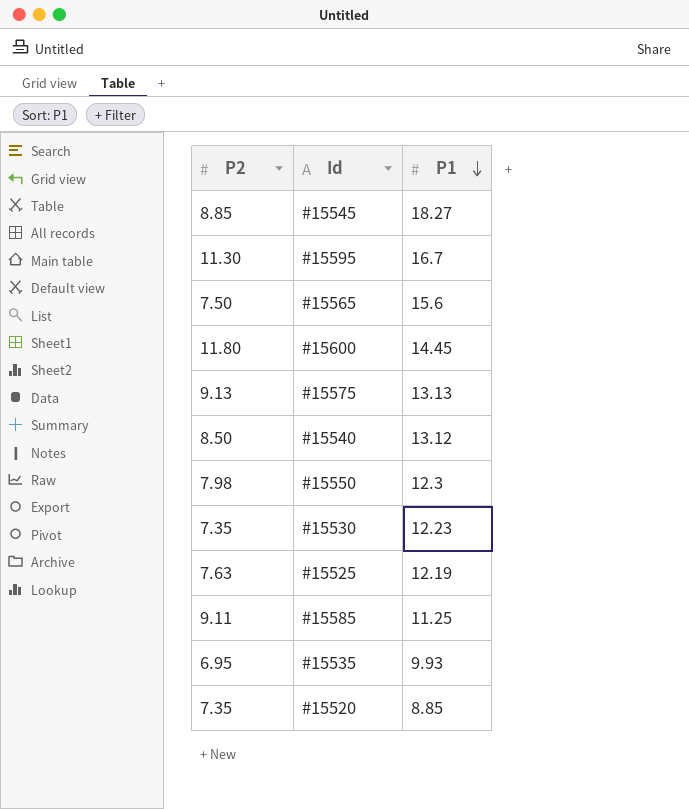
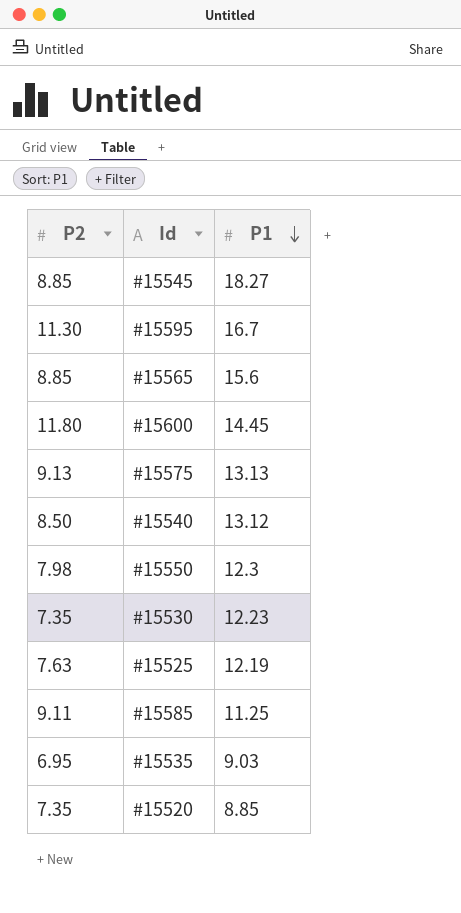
#15565 | P2: 7.50 -> 8.85
#15535 | P1: 9.93 -> 9.03

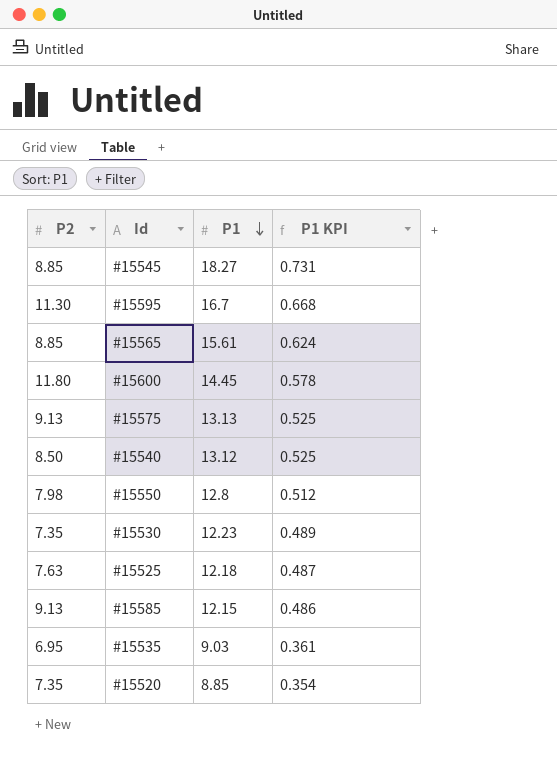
column P1 KPI | formula: none -> [P1] * 0.04
#15565 | P1: 15.6 -> 15.61
#15550 | P1: 12.3 -> 12.8
#15525 | P1: 12.19 -> 12.18
#15585 | P2: 9.11 -> 9.13
#15585 | P1: 11.25 -> 12.15

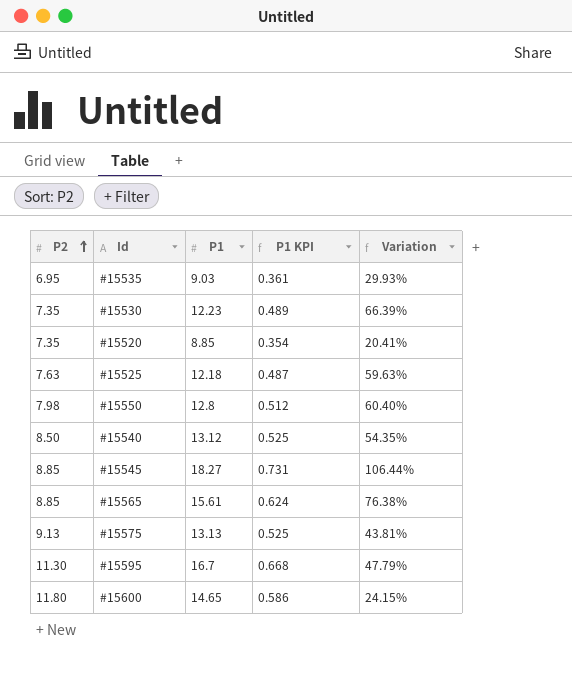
row order: P1 descending -> P2 ascending
column Variation | formula: none -> ([P1] - [P2]) / [P2]
row #15585: 9.13 | 12.15 | 0.486 -> none
#15600 | P1: 14.45 -> 14.65
#15600 | P1 KPI: 0.578 -> 0.586

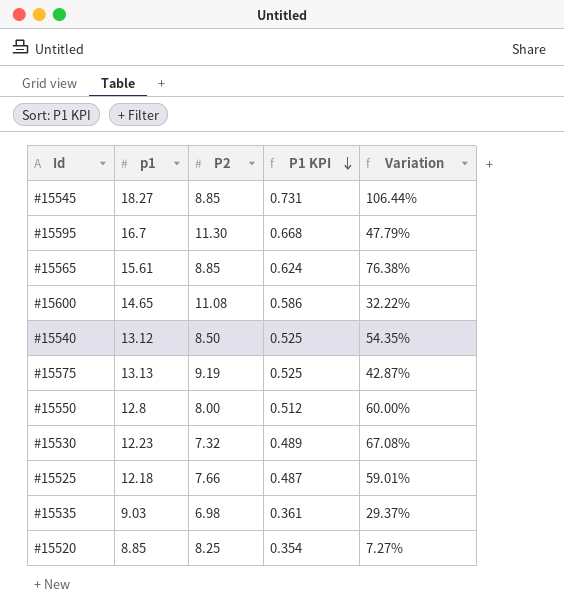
row order: P2 ascending -> P1 KPI descending
column name: P1 -> p1
column P2 | position: 1 -> 3
#15600 | P2: 11.80 -> 11.08
#15600 | Variation: 24.15% -> 32.22%
#15575 | P2: 9.13 -> 9.19
#15575 | Variation: 43.81% -> 42.87%
#15550 | P2: 7.98 -> 8.00
#15550 | Variation: 60.40% -> 60.00%
#15530 | P2: 7.35 -> 7.32
#15530 | Variation: 66.39% -> 67.08%
#15525 | P2: 7.63 -> 7.66
#15525 | Variation: 59.63% -> 59.01%
#15535 | P2: 6.95 -> 6.98
#15535 | Variation: 29.93% -> 29.37%
#15520 | P2: 7.35 -> 8.25
#15520 | Variation: 20.41% -> 7.27%

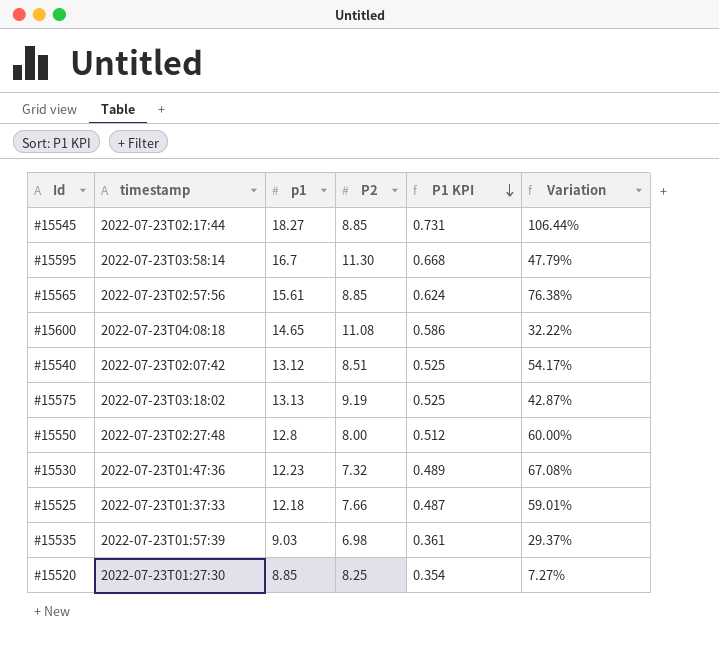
column timestamp | position: none -> 2
#15540 | P2: 8.50 -> 8.51
#15540 | Variation: 54.35% -> 54.17%

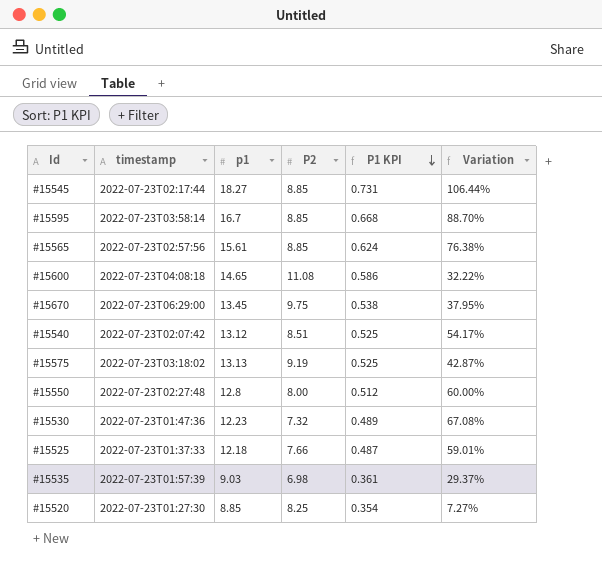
#15595 | P2: 11.30 -> 8.85
#15595 | Variation: 47.79% -> 88.70%
row #15670: none -> 2022-07-23T06:29:00 | 13.45 | 9.75 | 0.538 | 37.95%

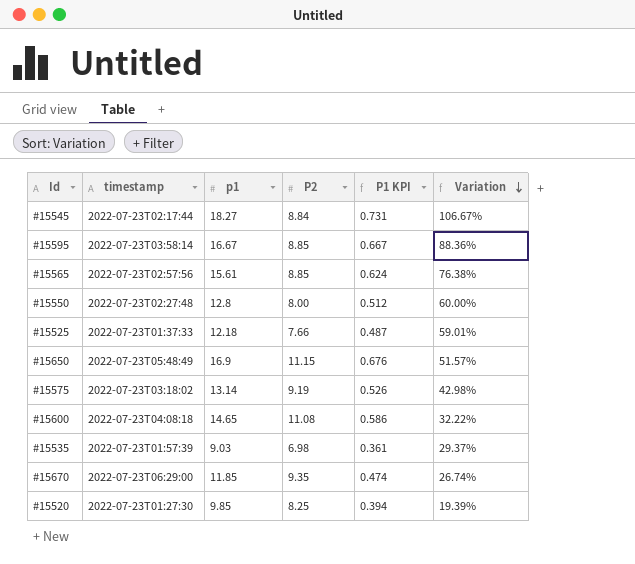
row order: P1 KPI descending -> Variation descending
row #15540: 2022-07-23T02:07:42 | 13.12 | 8.51 | 0.525 | 54.17% -> none
row #15530: 2022-07-23T01:47:36 | 12.23 | 7.32 | 0.489 | 67.08% -> none
#15545 | P2: 8.85 -> 8.84
#15545 | Variation: 106.44% -> 106.67%
#15595 | p1: 16.7 -> 16.67
#15595 | P1 KPI: 0.668 -> 0.667
#15595 | Variation: 88.70% -> 88.36%
row #15650: none -> 2022-07-23T05:48:49 | 16.9 | 11.15 | 0.676 | 51.57%
#15575 | p1: 13.13 -> 13.14
#15575 | P1 KPI: 0.525 -> 0.526
#15575 | Variation: 42.87% -> 42.98%
#15670 | p1: 13.45 -> 11.85
#15670 | P2: 9.75 -> 9.35
#15670 | P1 KPI: 0.538 -> 0.474
#15670 | Variation: 37.95% -> 26.74%
#15520 | p1: 8.85 -> 9.85
#15520 | P1 KPI: 0.354 -> 0.394
#15520 | Variation: 7.27% -> 19.39%

